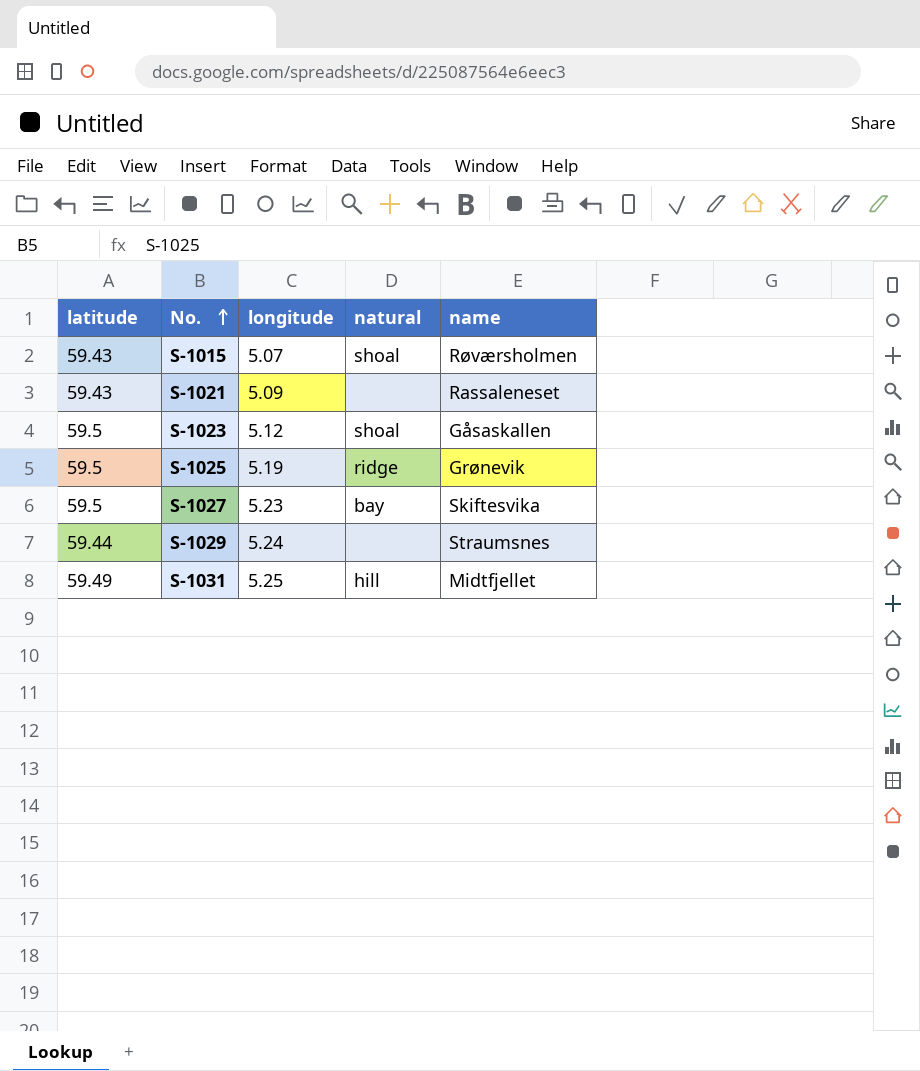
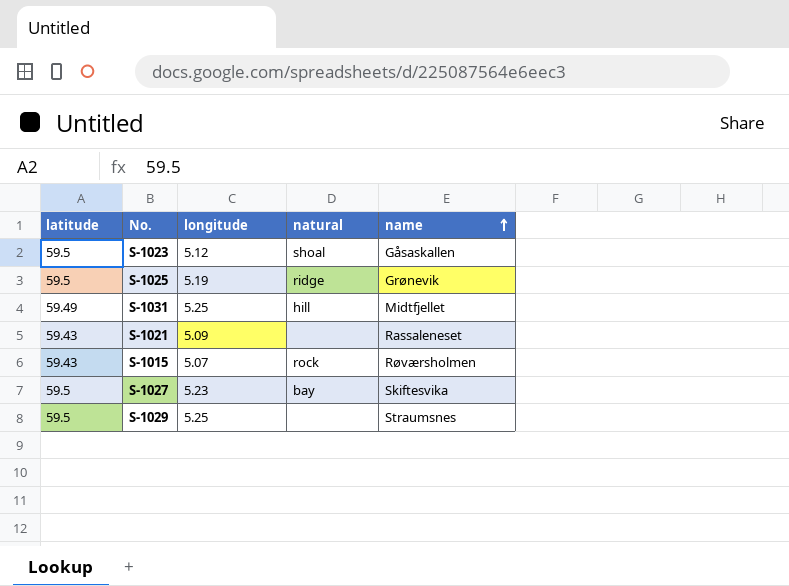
row order: No. ascending -> name ascending
S-1015 | natural: shoal -> rock
S-1029 | latitude: 59.44 -> 59.5
S-1029 | longitude: 5.24 -> 5.25

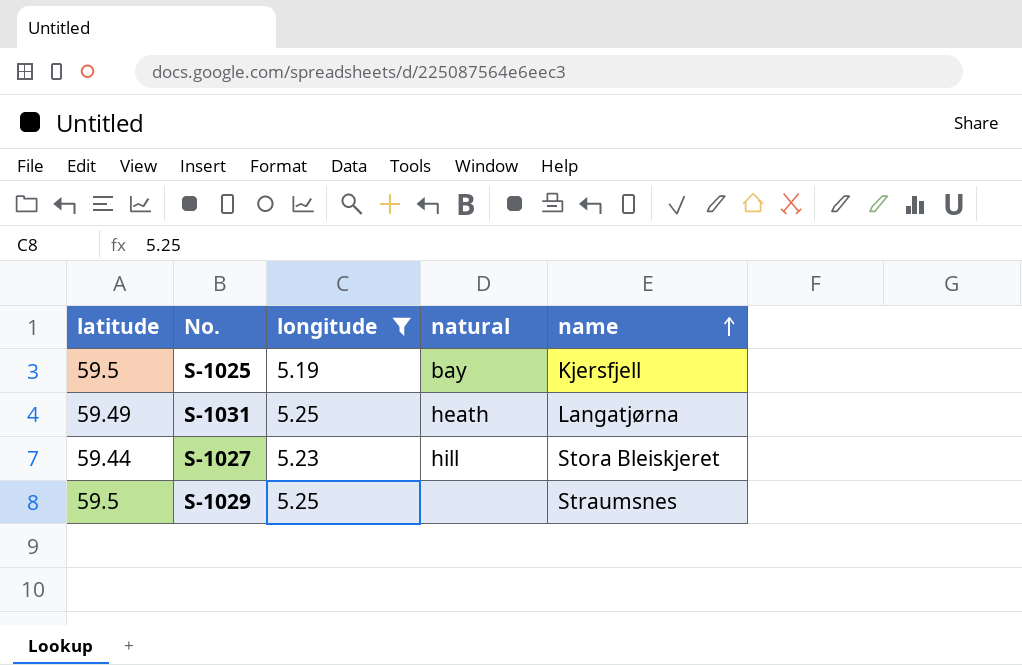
filter: none -> longitude >= 5.19
S-1025 | natural: ridge -> bay
S-1025 | name: Grønevik -> Kjersfjell
S-1031 | natural: hill -> heath
S-1031 | name: Midtfjellet -> Langatjørna
S-1027 | latitude: 59.5 -> 59.44
S-1027 | natural: bay -> hill
S-1027 | name: Skiftesvika -> Stora Bleiskjeret

